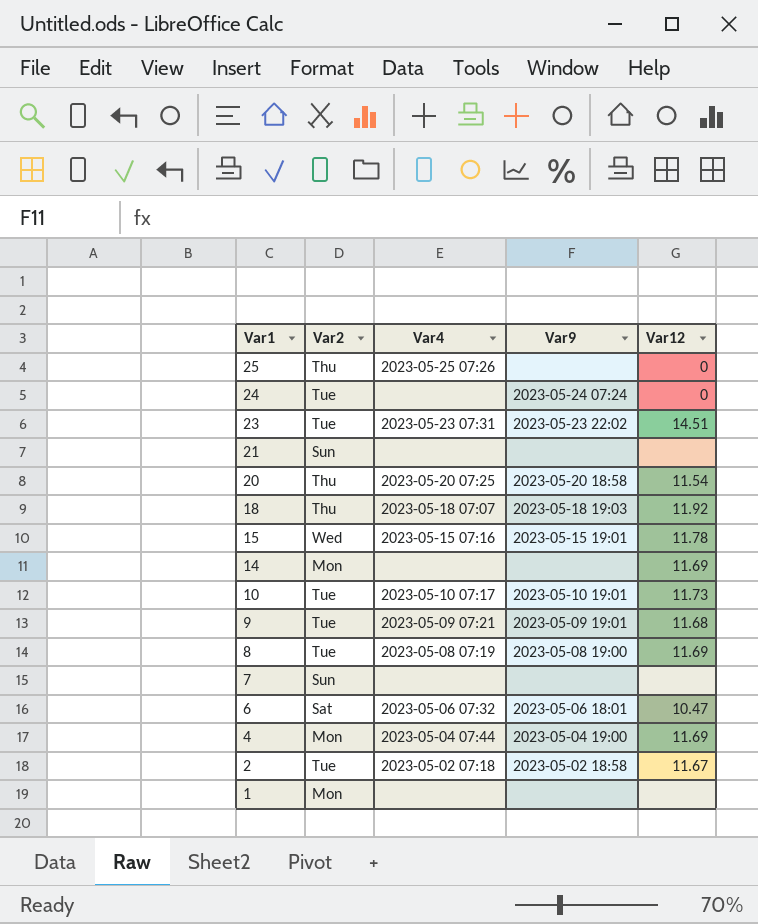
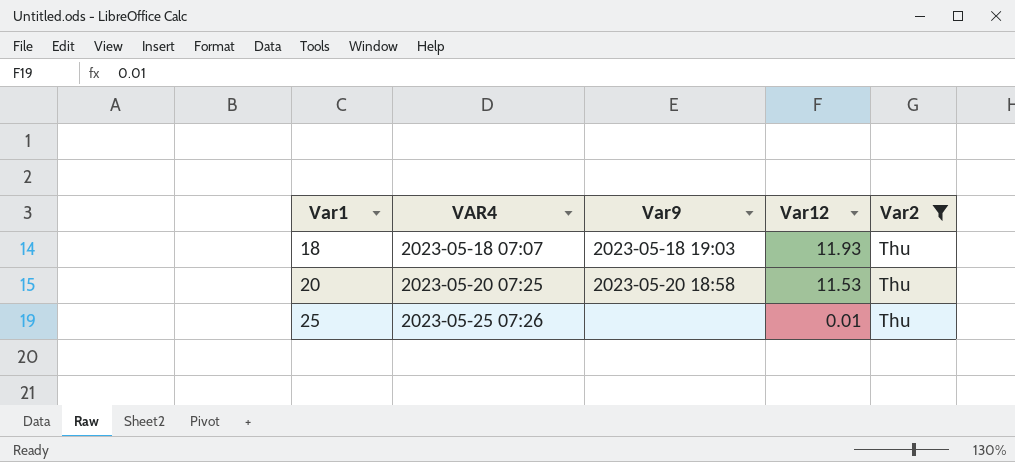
filter: none -> Var2 = Thu
row order: Var1 descending -> Var1 ascending
column name: Var4 -> VAR4
column Var2 | position: 2 -> 5
18 | Var12: 11.92 -> 11.93
20 | Var12: 11.54 -> 11.53
25 | Var12: 0 -> 0.01

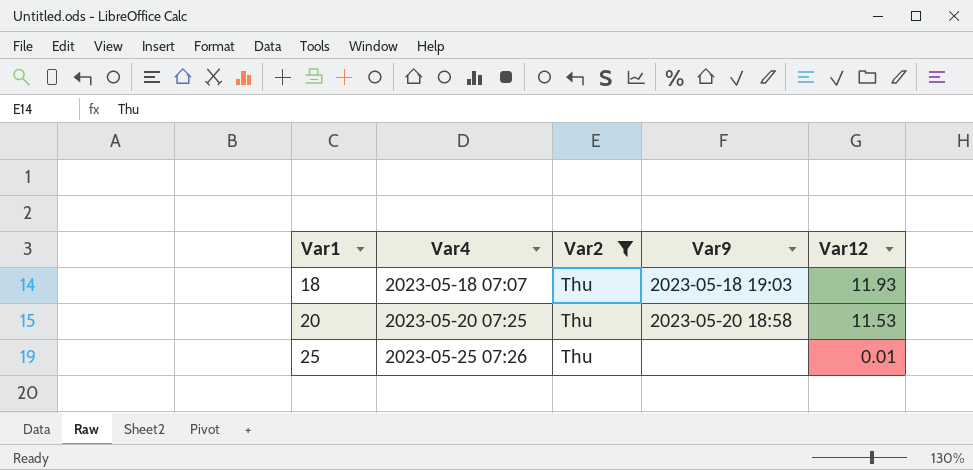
column name: VAR4 -> Var4
column Var2 | position: 5 -> 3

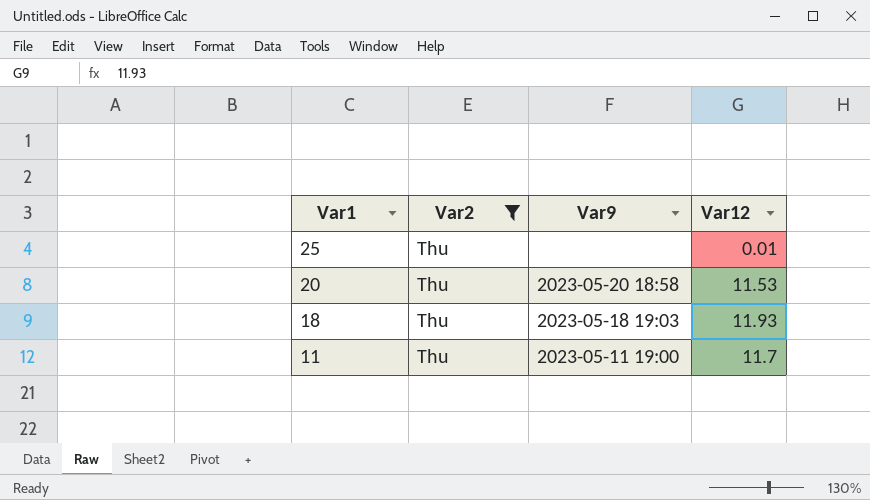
row order: Var1 ascending -> Var1 descending
column Var4 | position: 2 -> none
row 11: none -> Thu | 2023-05-11 19:00 | 11.7

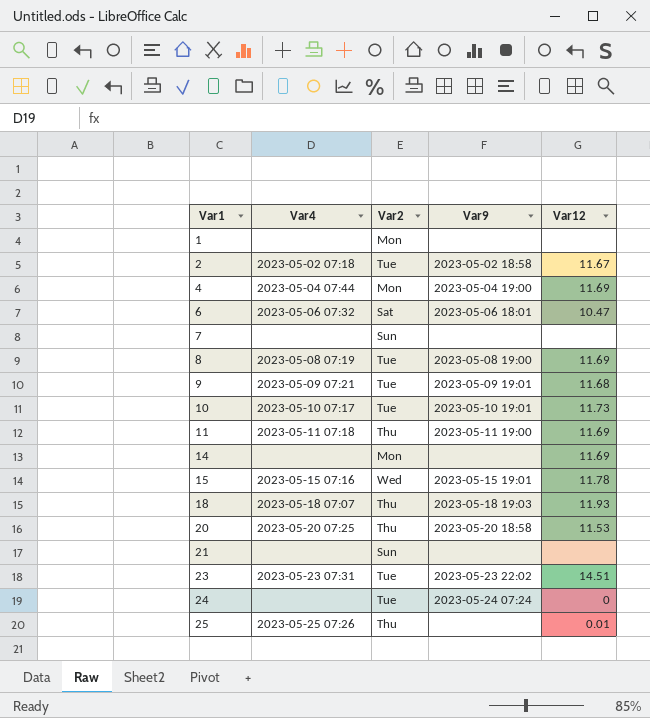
filter: Var2 = Thu -> none
row order: Var1 descending -> Var1 ascending
column Var4 | position: none -> 2
11 | Var12: 11.7 -> 11.69

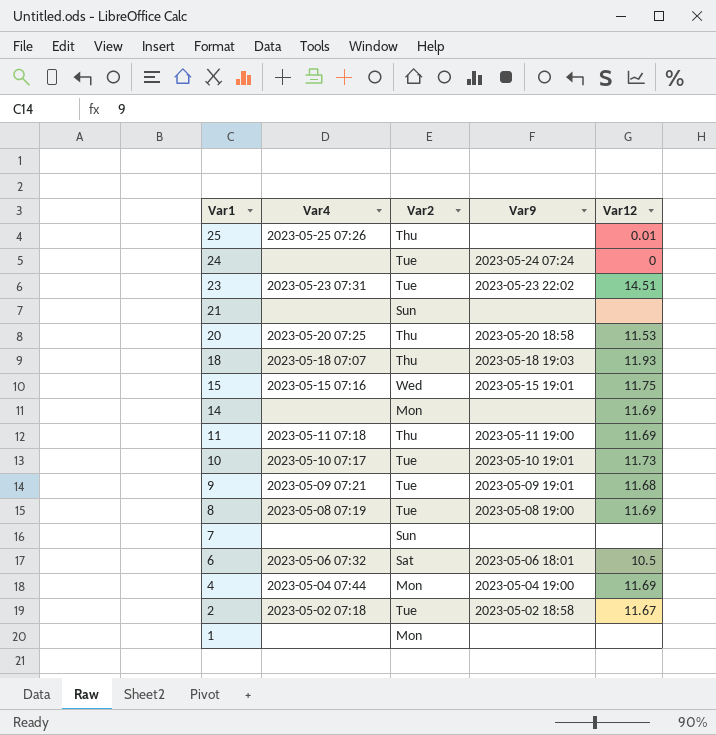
row order: Var1 ascending -> Var1 descending
15 | Var12: 11.78 -> 11.75
6 | Var12: 10.47 -> 10.5

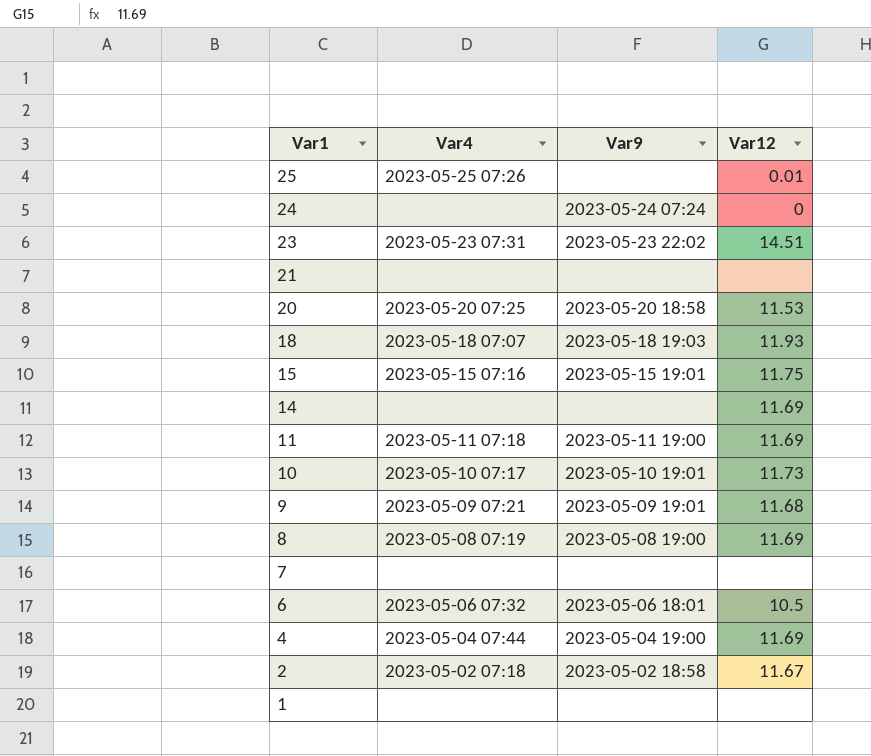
column Var2 | position: 3 -> none

